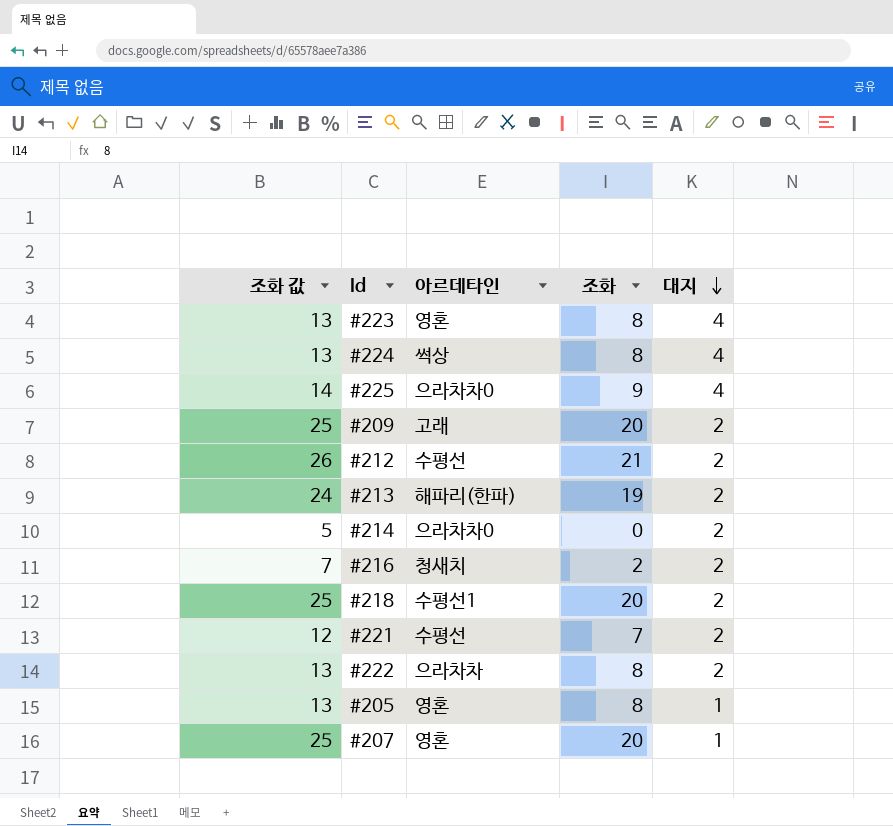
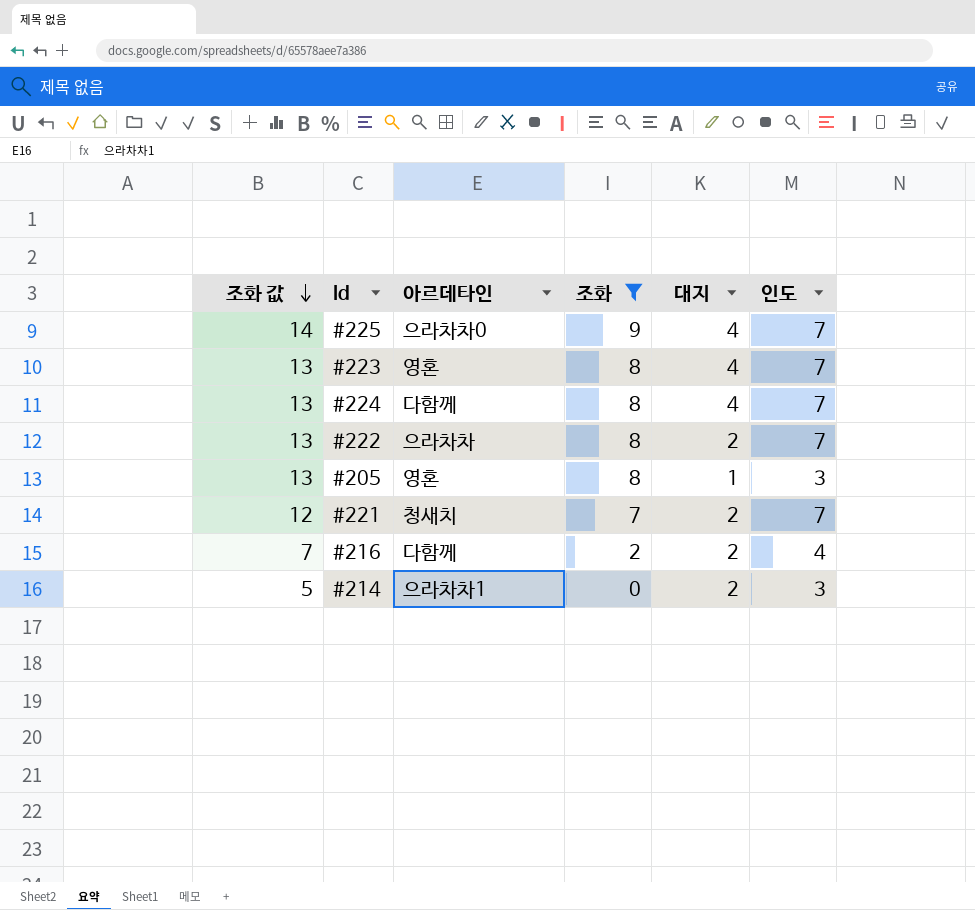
filter: none -> 조화 <= 9
row order: 대지 descending -> 조화 값 descending
column 인도 | position: none -> 6
#224 | 아르데타인: 썩상 -> 다함께
#221 | 아르데타인: 수평선 -> 청새치
#216 | 아르데타인: 청새치 -> 다함께
#214 | 아르데타인: 으라차차0 -> 으라차차1

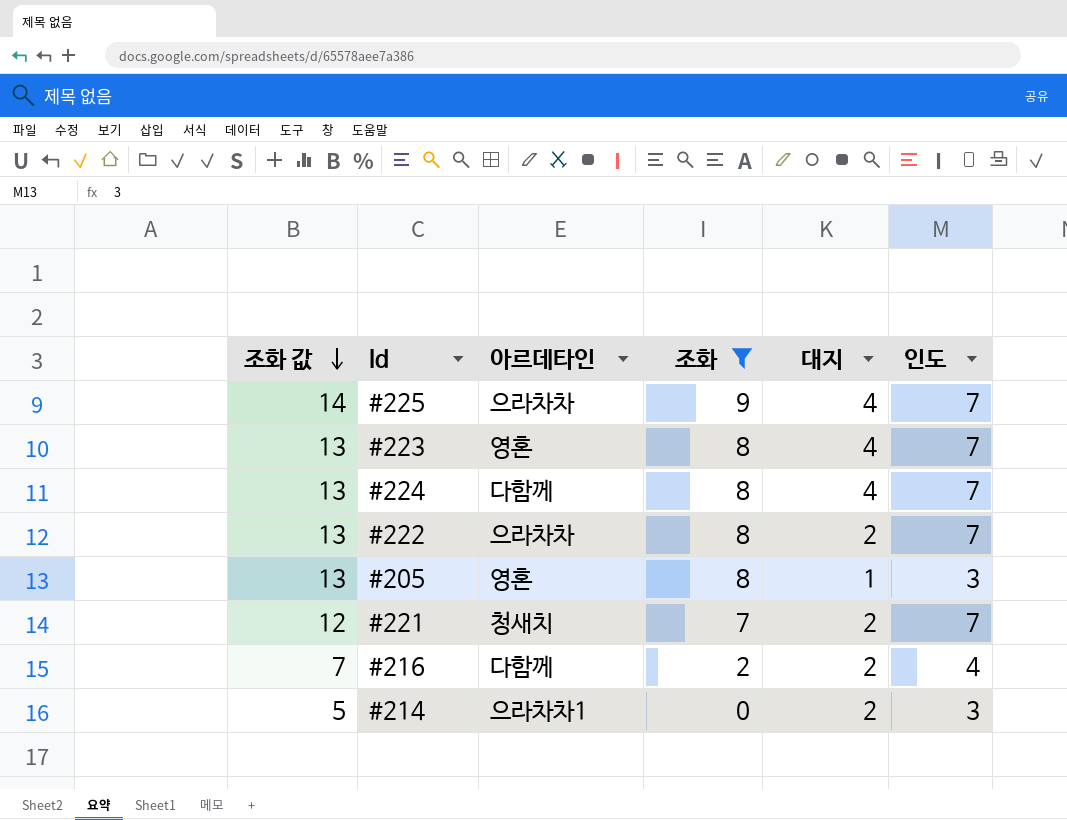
#225 | 아르데타인: 으라차차0 -> 으라차차

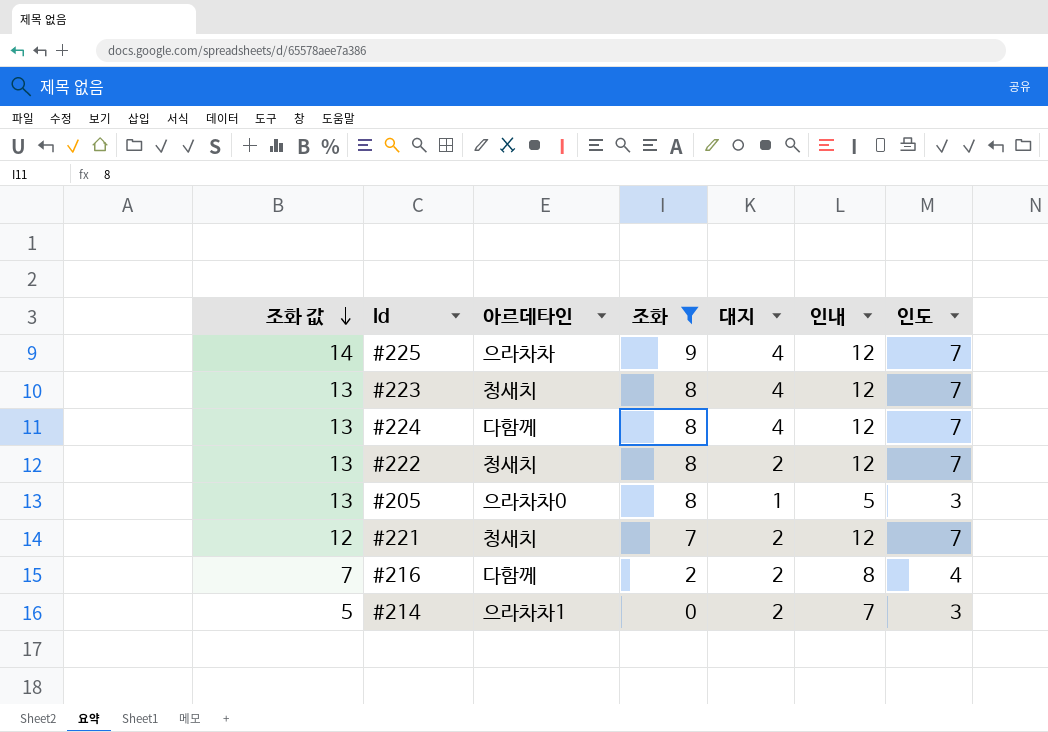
column 인내 | position: none -> 6
#223 | 아르데타인: 영혼 -> 청새치
#222 | 아르데타인: 으라차차 -> 청새치
#205 | 아르데타인: 영혼 -> 으라차차0

